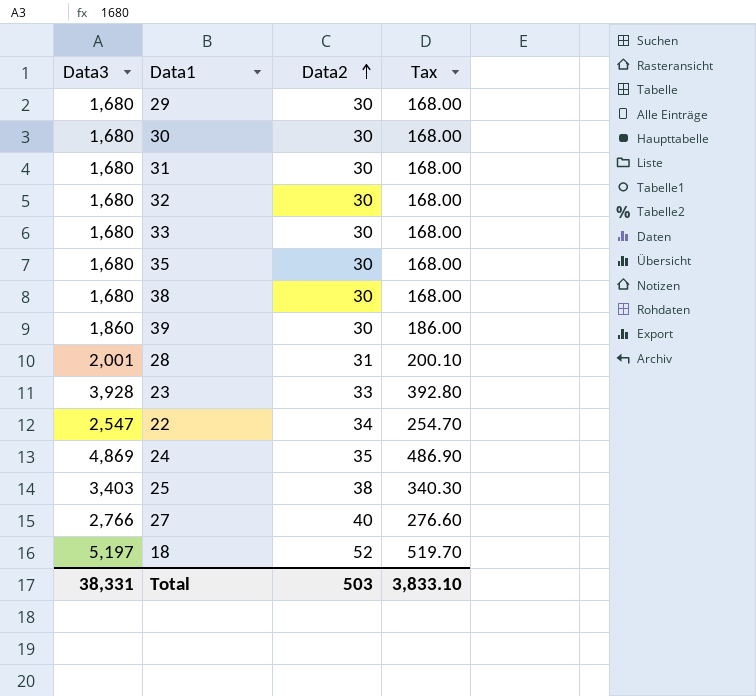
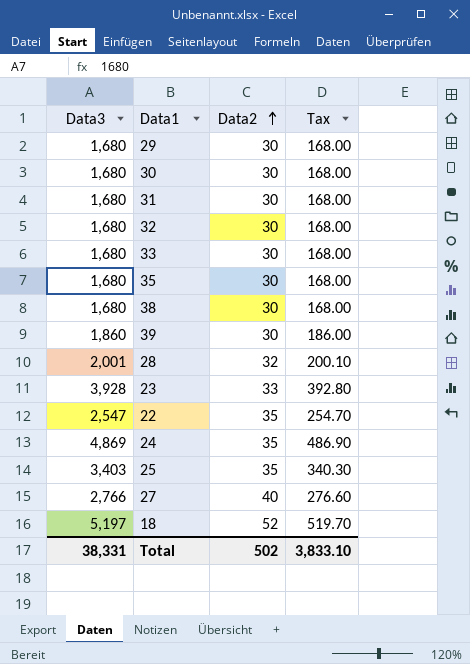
28 | Data2: 31 -> 32
22 | Data2: 34 -> 35
25 | Data2: 38 -> 35
Total | Data2: 503 -> 502

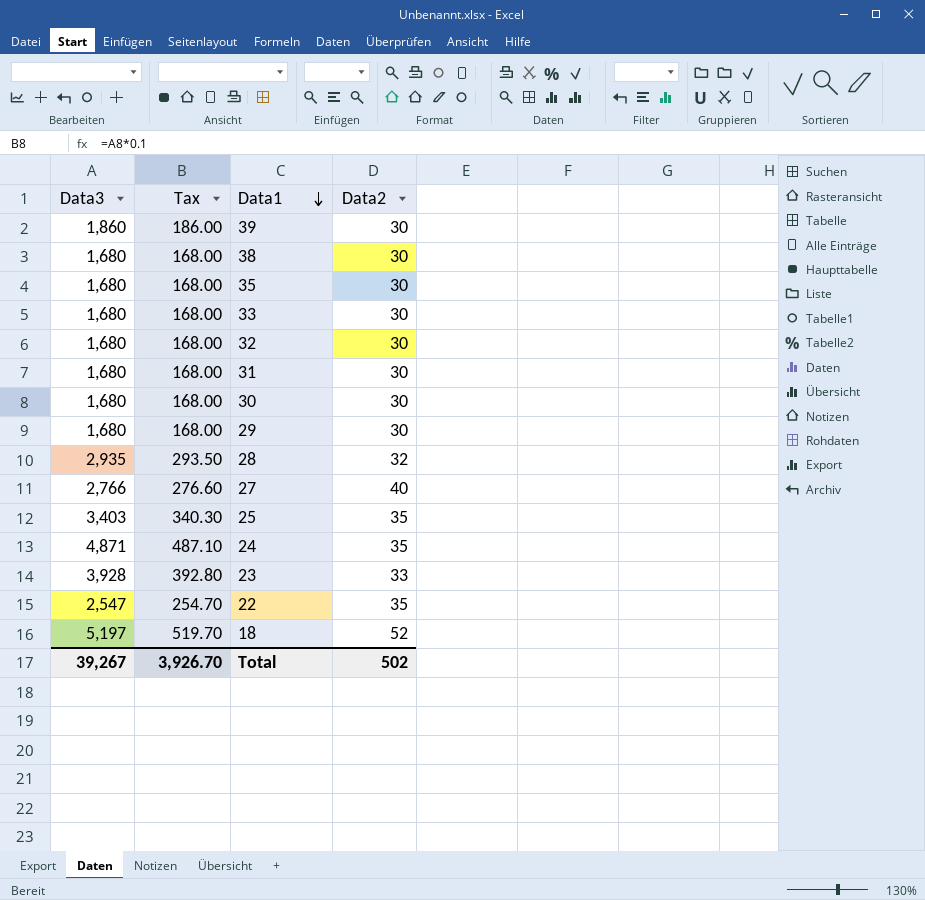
row order: Data2 ascending -> Data1 descending
column Tax | position: 4 -> 2
28 | Data3: 2,001 -> 2,935
28 | Tax: 200.10 -> 293.50
24 | Data3: 4,869 -> 4,871
24 | Tax: 486.90 -> 487.10
Total | Data3: 38,331 -> 39,267
Total | Tax: 3,833.10 -> 3,926.70

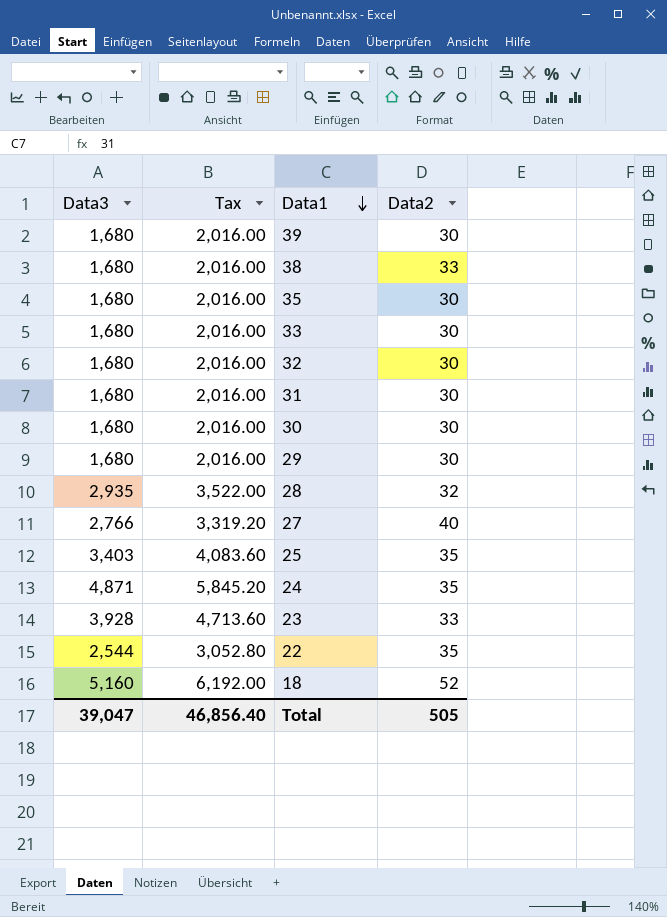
column Tax | formula: [Data3] * 0.1 -> [Data3] * 1.2
39 | Data3: 1,860 -> 1,680
38 | Data2: 30 -> 33
22 | Data3: 2,547 -> 2,544
18 | Data3: 5,197 -> 5,160
Total | Data3: 39,267 -> 39,047
Total | Tax: 3,926.70 -> 46,856.40
Total | Data2: 502 -> 505

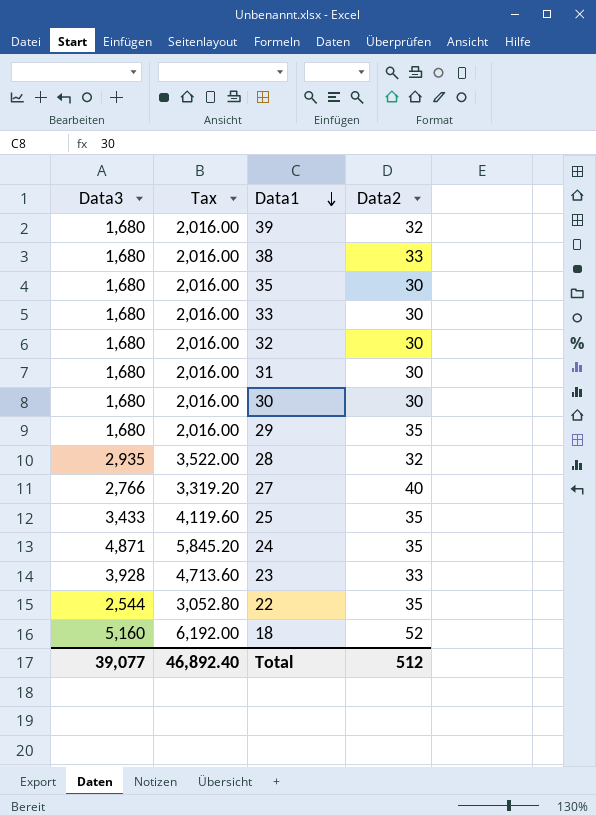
39 | Data2: 30 -> 32
29 | Data2: 30 -> 35
25 | Data3: 3,403 -> 3,433
25 | Tax: 4,083.60 -> 4,119.60
Total | Data3: 39,047 -> 39,077
Total | Tax: 46,856.40 -> 46,892.40
Total | Data2: 505 -> 512

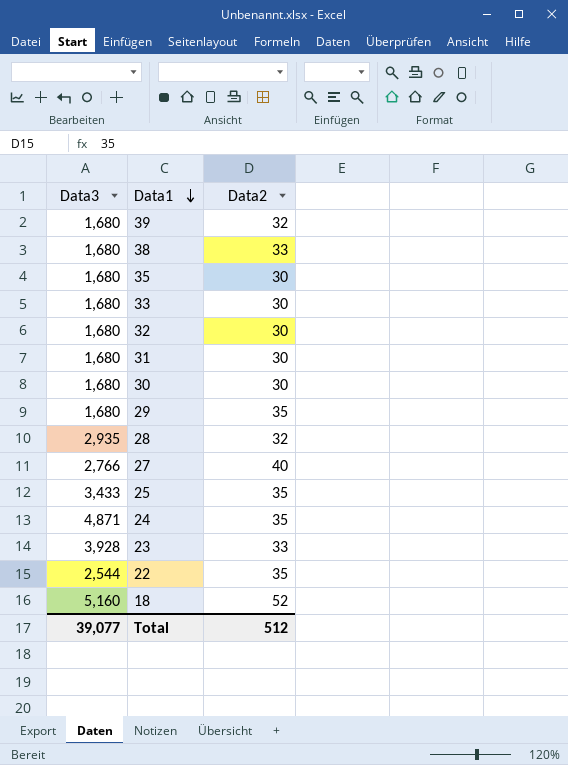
column Tax | formula: [Data3] * 1.2 -> none

